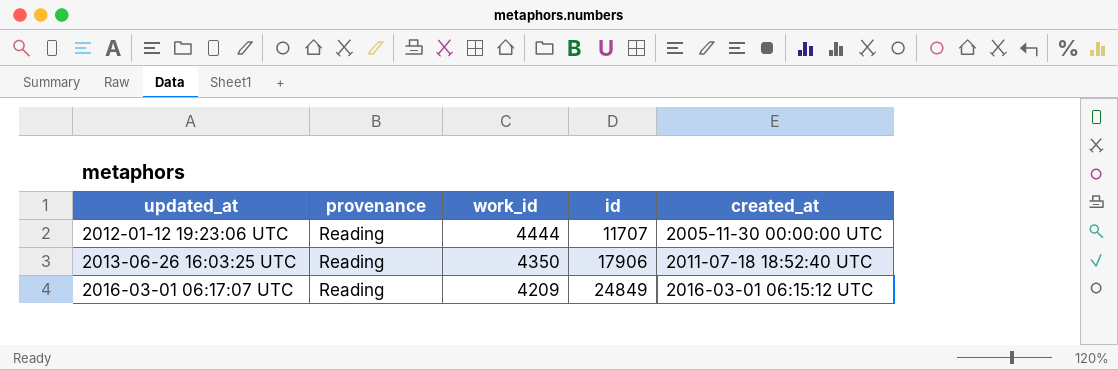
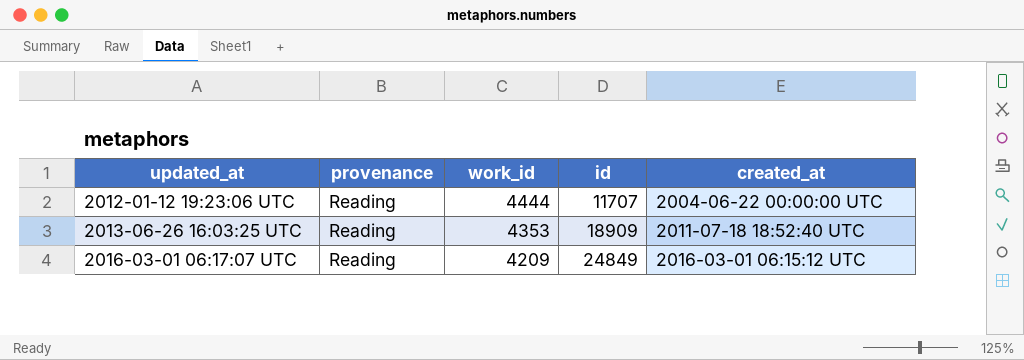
2012-01-12 19:23:06 UTC | created_at: 2005-11-30 00:00:00 UTC -> 2004-06-22 00:00:00 UTC
2013-06-26 16:03:25 UTC | work_id: 4350 -> 4353
2013-06-26 16:03:25 UTC | id: 17906 -> 18909

